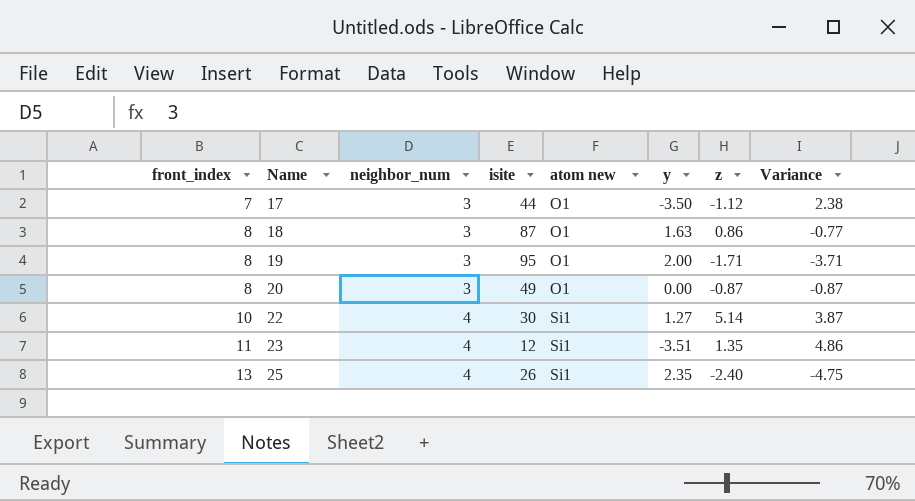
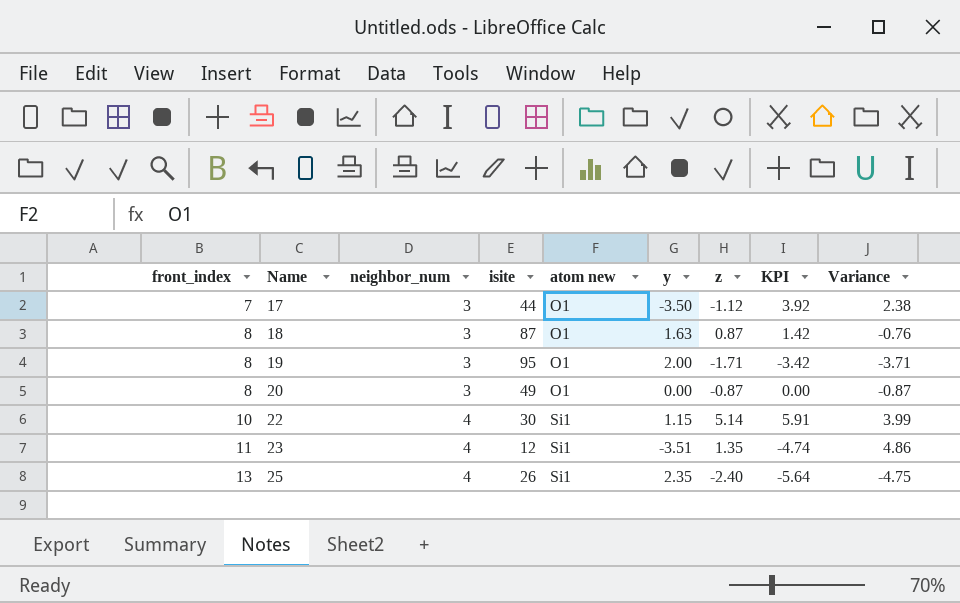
column KPI | formula: none -> [y] * [z]
18 | z: 0.86 -> 0.87
18 | Variance: -0.77 -> -0.76
22 | y: 1.27 -> 1.15
22 | Variance: 3.87 -> 3.99

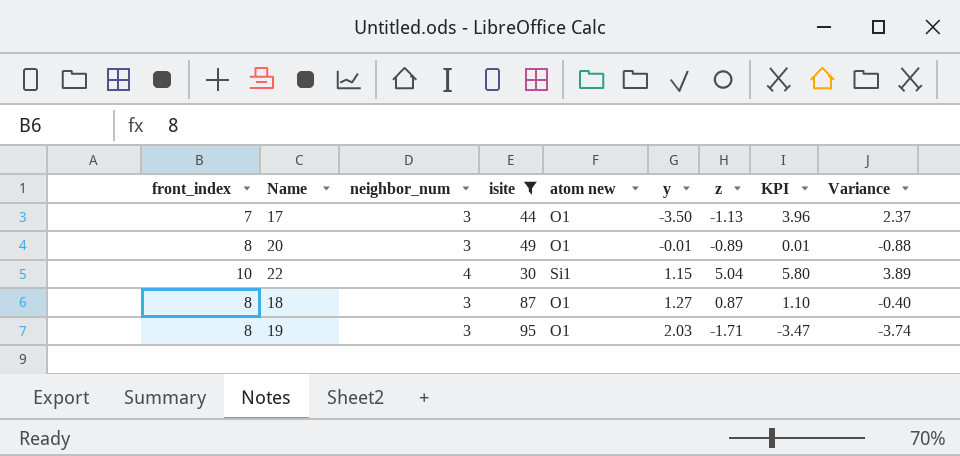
filter: none -> isite >= 30
row order: front_index ascending -> y ascending
17 | z: -1.12 -> -1.13
17 | KPI: 3.92 -> 3.96
17 | Variance: 2.38 -> 2.37
20 | y: 0.00 -> -0.01
20 | z: -0.87 -> -0.89
20 | KPI: 0.00 -> 0.01
20 | Variance: -0.87 -> -0.88
22 | z: 5.14 -> 5.04
22 | KPI: 5.91 -> 5.80
22 | Variance: 3.99 -> 3.89
18 | y: 1.63 -> 1.27
18 | KPI: 1.42 -> 1.10
18 | Variance: -0.76 -> -0.40
19 | y: 2.00 -> 2.03
19 | KPI: -3.42 -> -3.47
19 | Variance: -3.71 -> -3.74

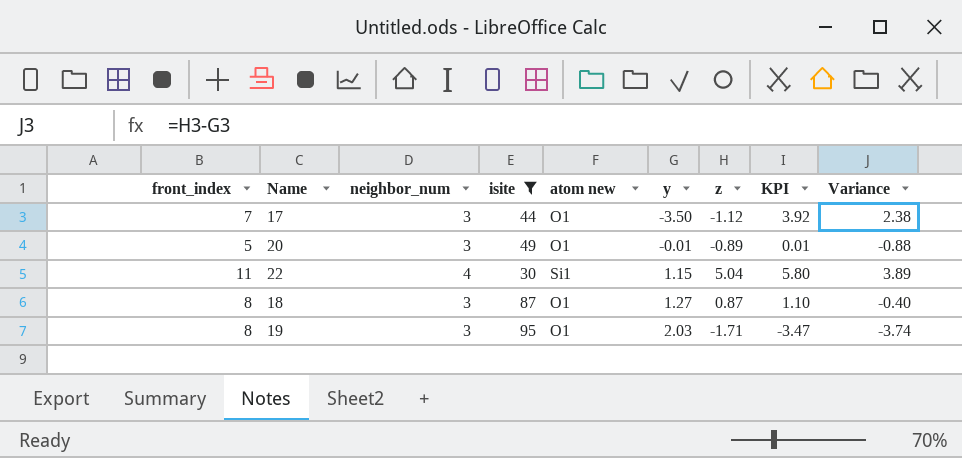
17 | z: -1.13 -> -1.12
17 | KPI: 3.96 -> 3.92
17 | Variance: 2.37 -> 2.38
20 | front_index: 8 -> 5
22 | front_index: 10 -> 11

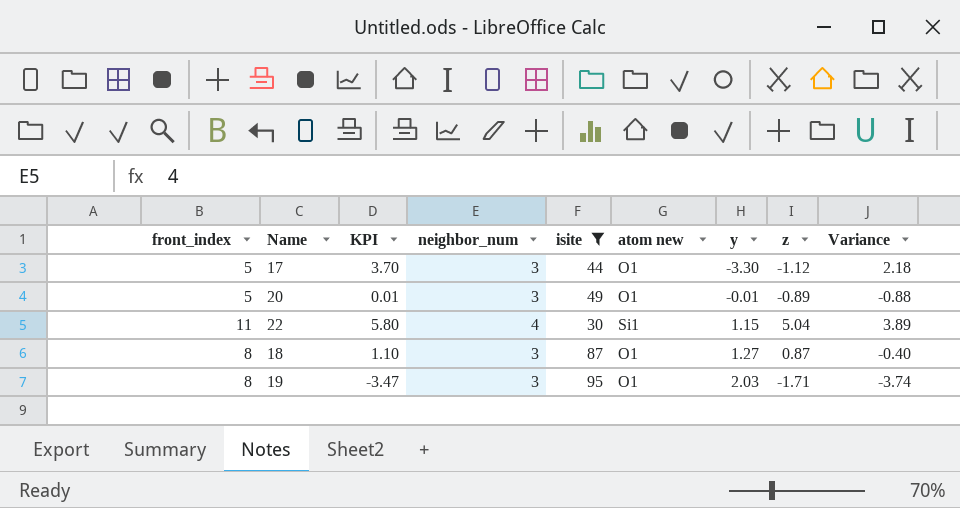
column KPI | position: 8 -> 3
17 | front_index: 7 -> 5
17 | KPI: 3.92 -> 3.70
17 | y: -3.50 -> -3.30
17 | Variance: 2.38 -> 2.18

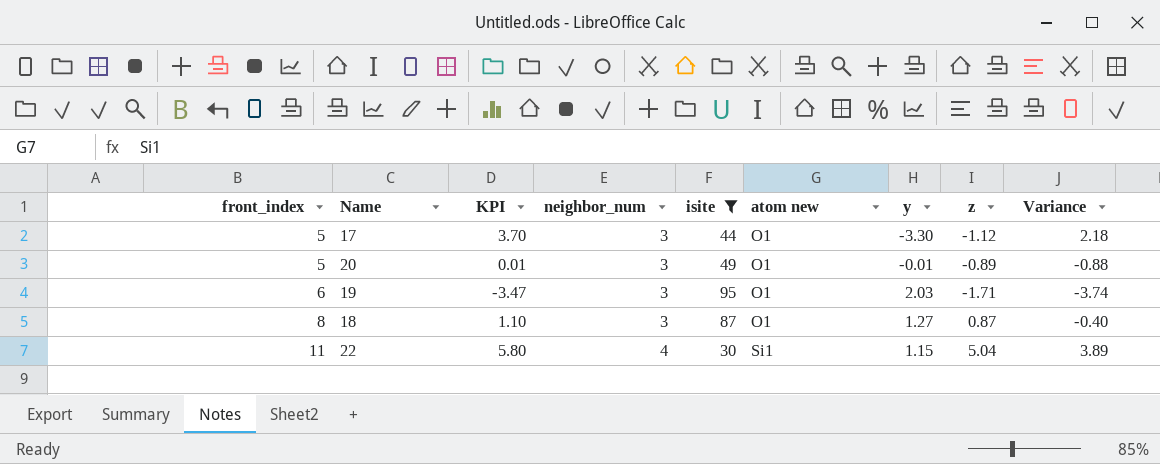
row order: y ascending -> front_index ascending
19 | front_index: 8 -> 6

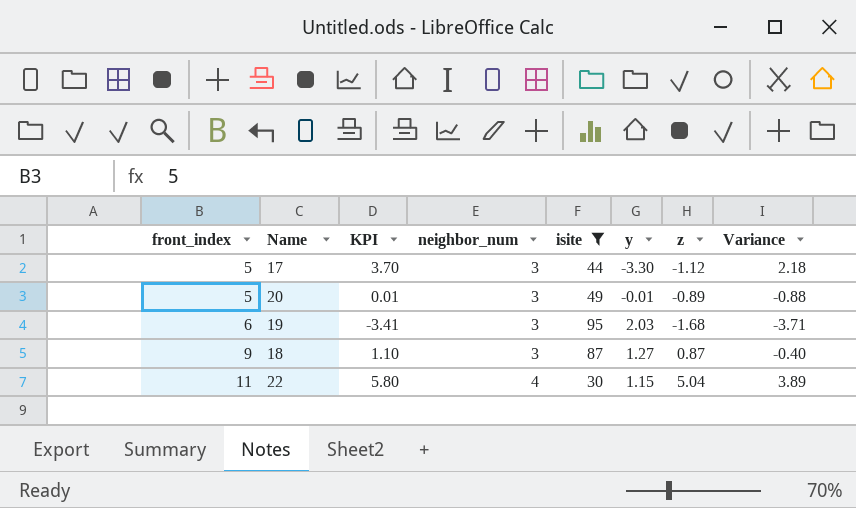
column atom new | position: 6 -> none
19 | KPI: -3.47 -> -3.41
19 | z: -1.71 -> -1.68
19 | Variance: -3.74 -> -3.71
18 | front_index: 8 -> 9

